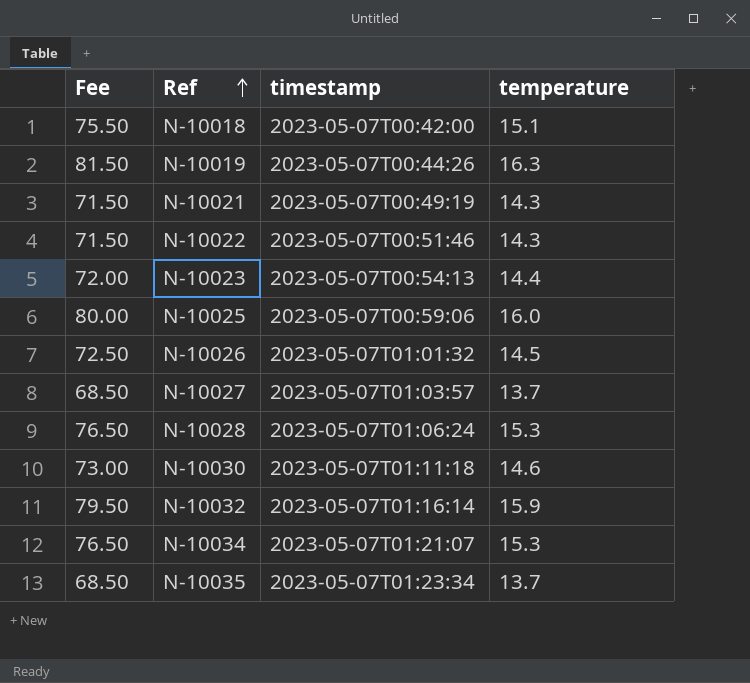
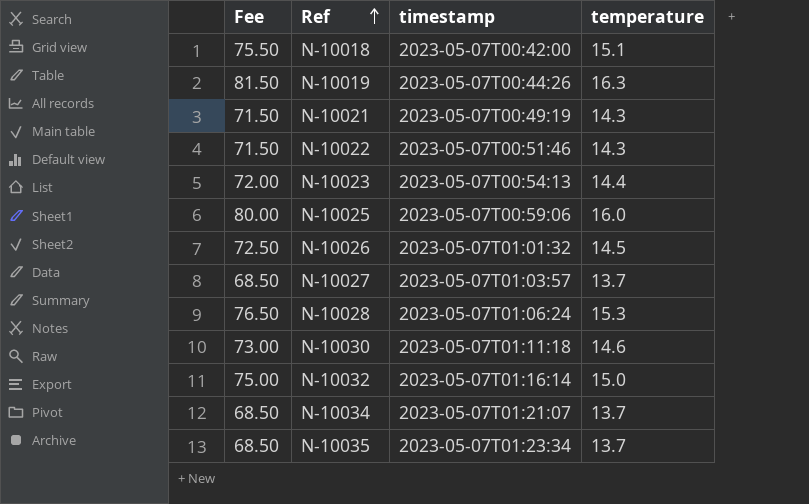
N-10032 | Fee: 79.50 -> 75.00
N-10032 | temperature: 15.9 -> 15.0
N-10034 | Fee: 76.50 -> 68.50
N-10034 | temperature: 15.3 -> 13.7

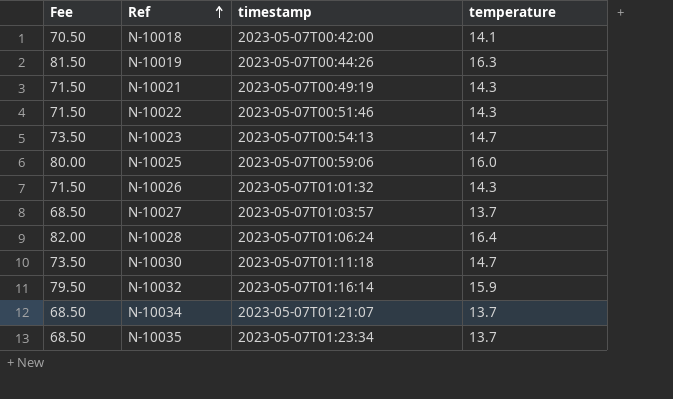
N-10018 | Fee: 75.50 -> 70.50
N-10018 | temperature: 15.1 -> 14.1
N-10023 | Fee: 72.00 -> 73.50
N-10023 | temperature: 14.4 -> 14.7
N-10026 | Fee: 72.50 -> 71.50
N-10026 | temperature: 14.5 -> 14.3
N-10028 | Fee: 76.50 -> 82.00
N-10028 | temperature: 15.3 -> 16.4
N-10030 | Fee: 73.00 -> 73.50
N-10030 | temperature: 14.6 -> 14.7
N-10032 | Fee: 75.00 -> 79.50
N-10032 | temperature: 15.0 -> 15.9

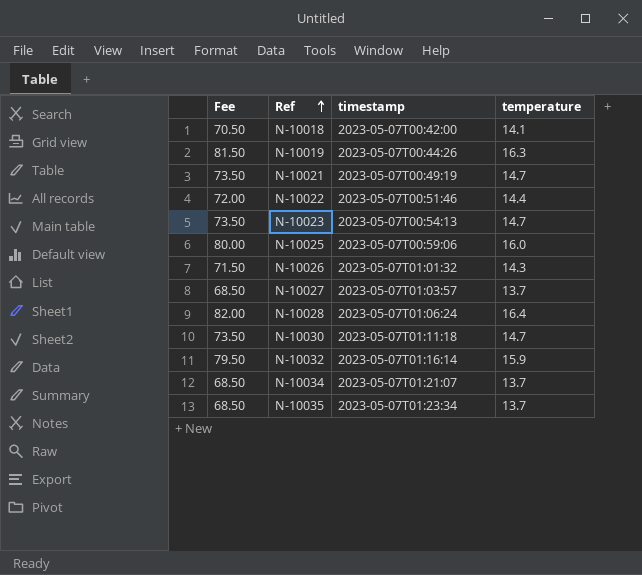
N-10021 | Fee: 71.50 -> 73.50
N-10021 | temperature: 14.3 -> 14.7
N-10022 | Fee: 71.50 -> 72.00
N-10022 | temperature: 14.3 -> 14.4

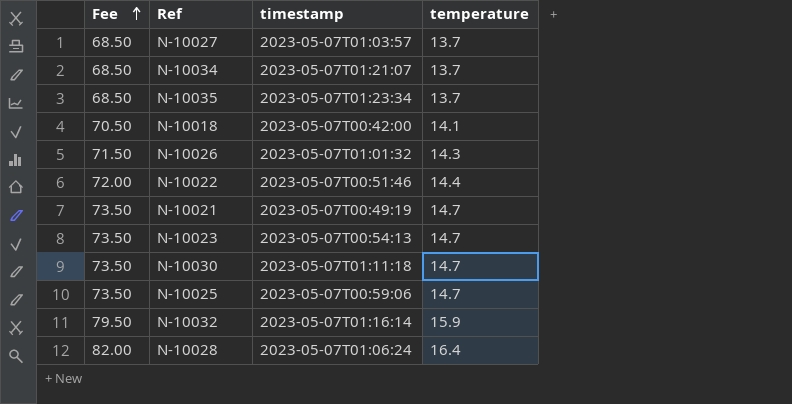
row order: Ref ascending -> Fee ascending
row N-10019: 81.50 | 2023-05-07T00:44:26 | 16.3 -> none
N-10025 | Fee: 80.00 -> 73.50
N-10025 | temperature: 16.0 -> 14.7

